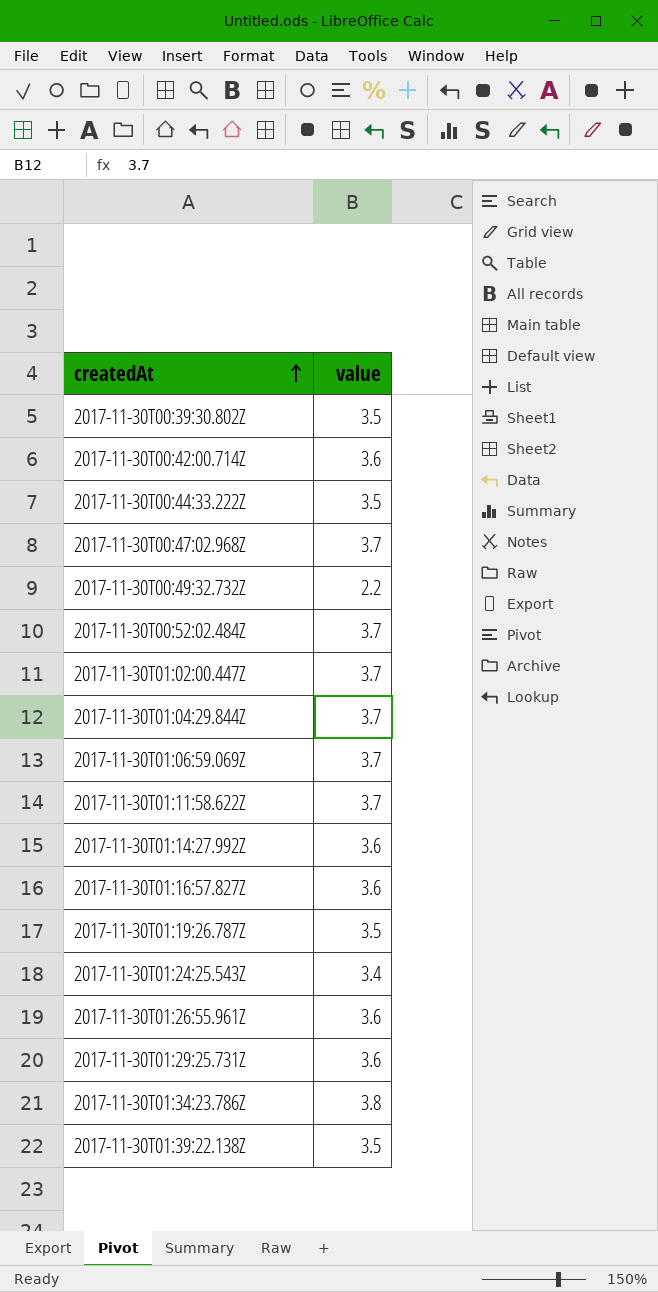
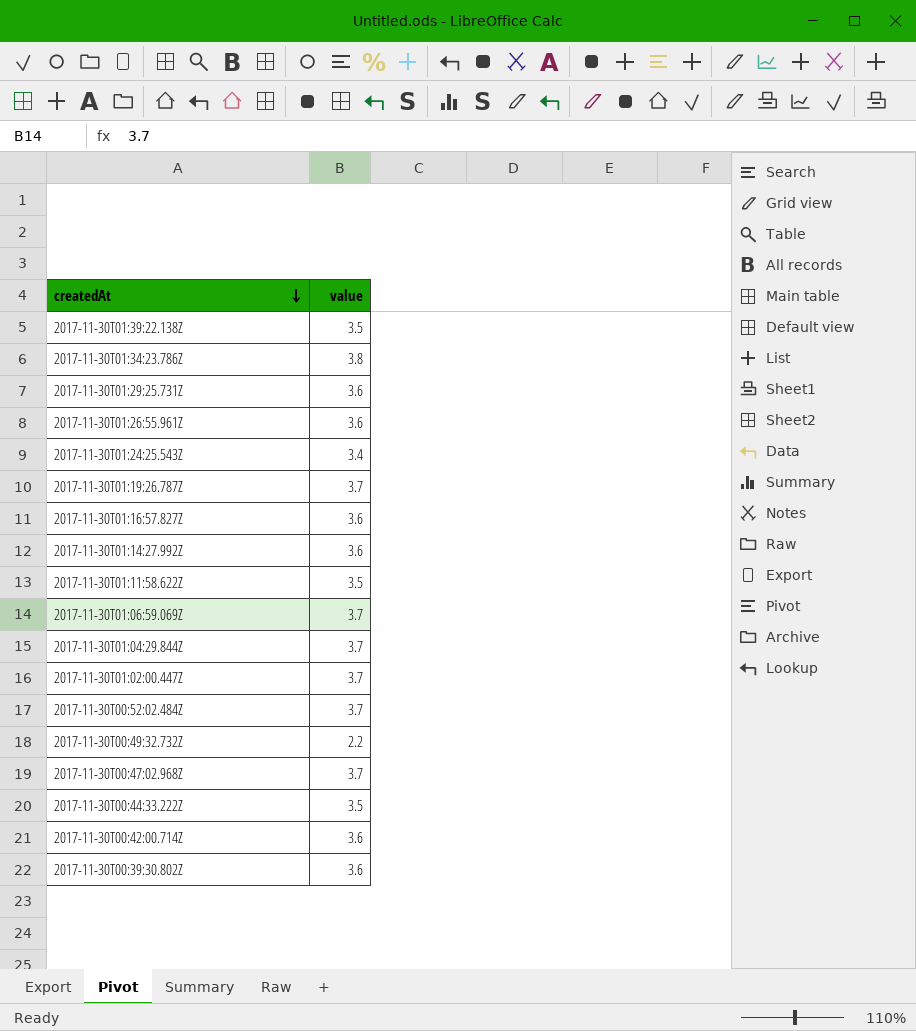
row order: createdAt ascending -> createdAt descending
2017-11-30T01:19:26.787Z | value: 3.5 -> 3.7
2017-11-30T01:11:58.622Z | value: 3.7 -> 3.5
2017-11-30T00:39:30.802Z | value: 3.5 -> 3.6

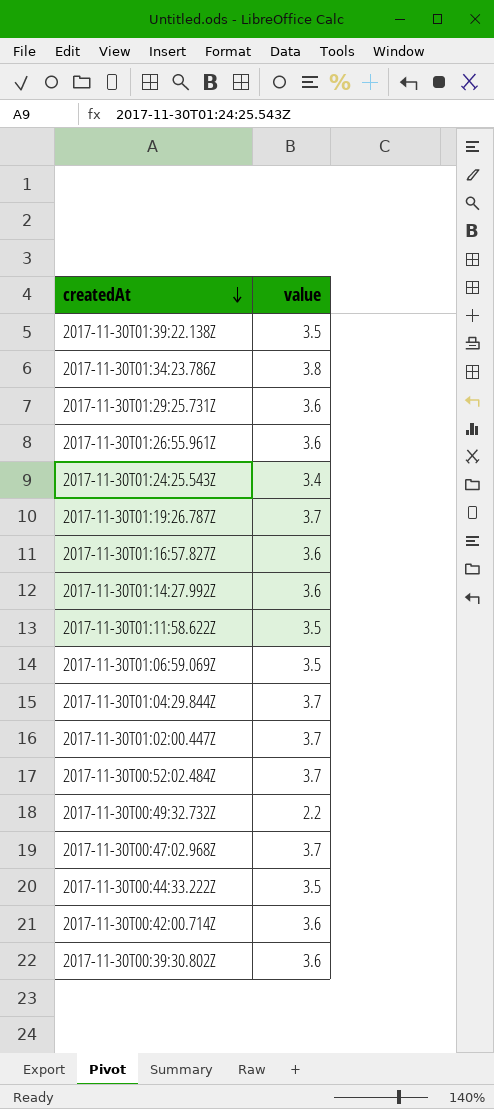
2017-11-30T01:06:59.069Z | value: 3.7 -> 3.5

